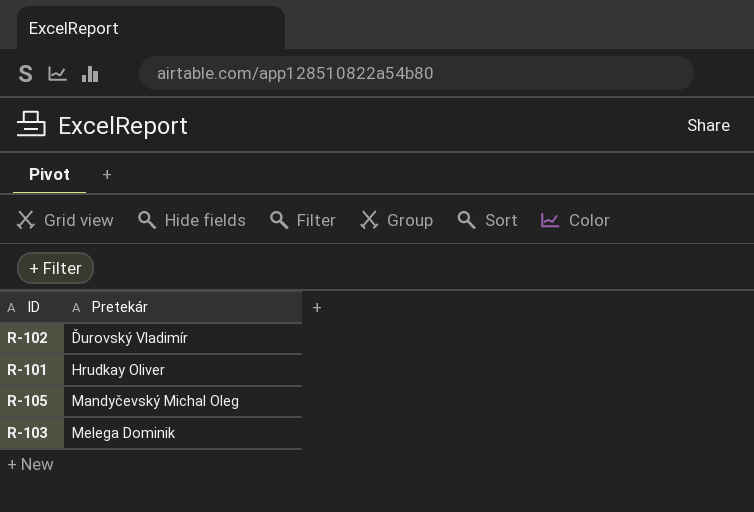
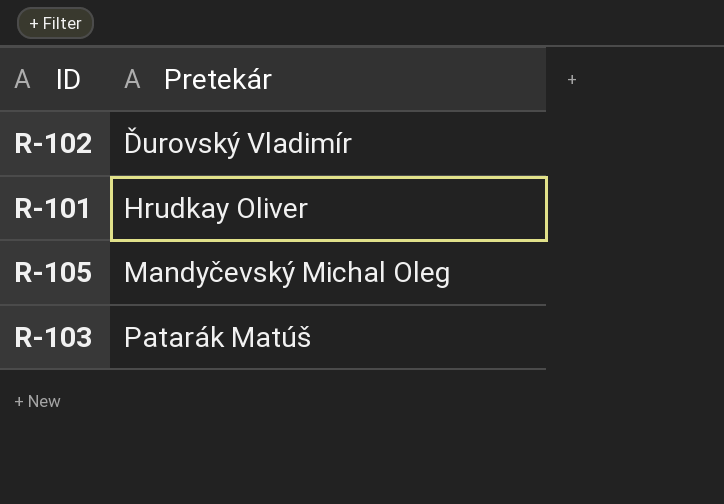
R-103 | Pretekár: Melega Dominik -> Patarák Matúš

